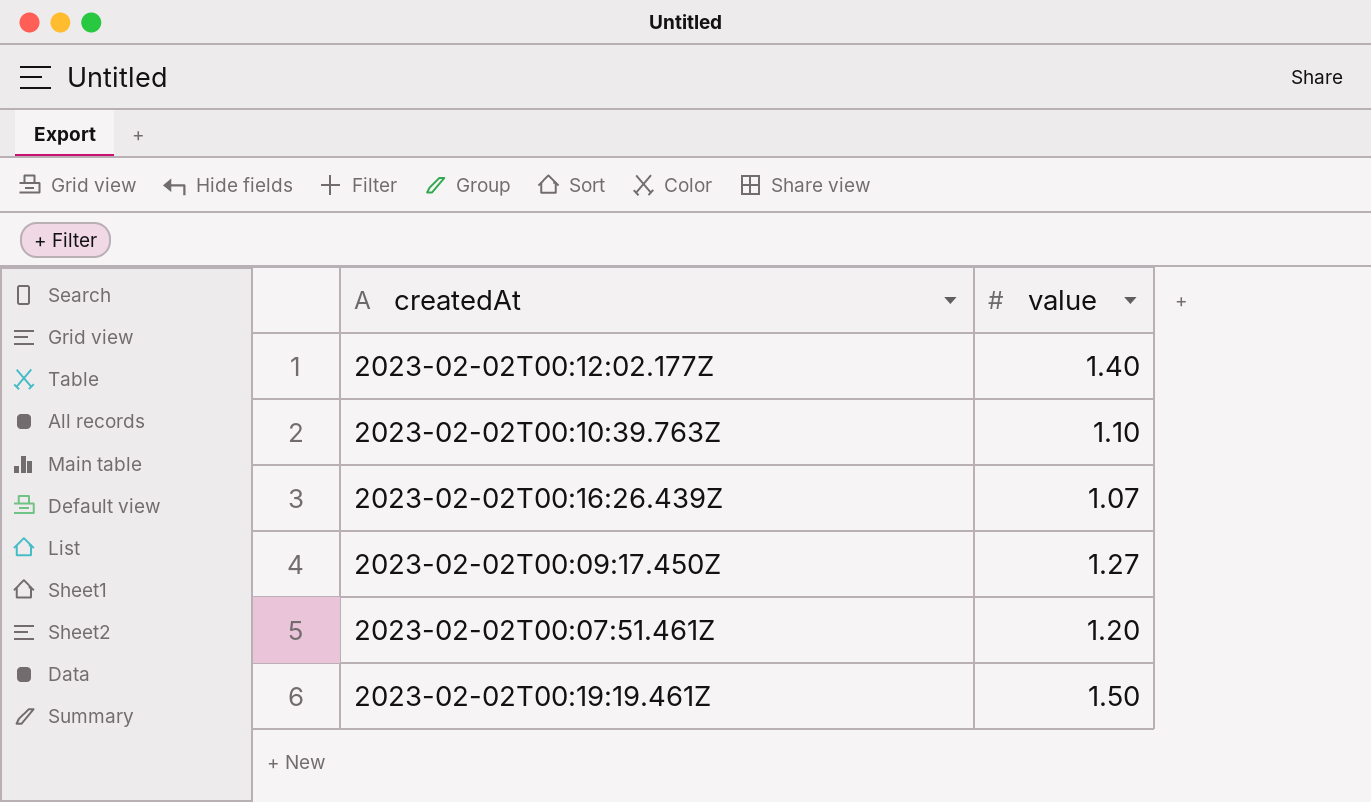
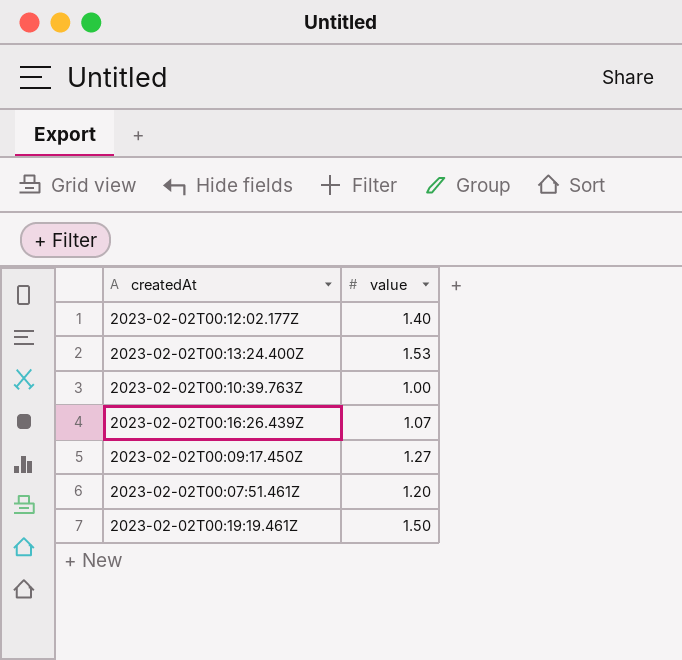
row 2023-02-02T00:13:24.400Z: none -> 1.53
2023-02-02T00:10:39.763Z | value: 1.10 -> 1.00

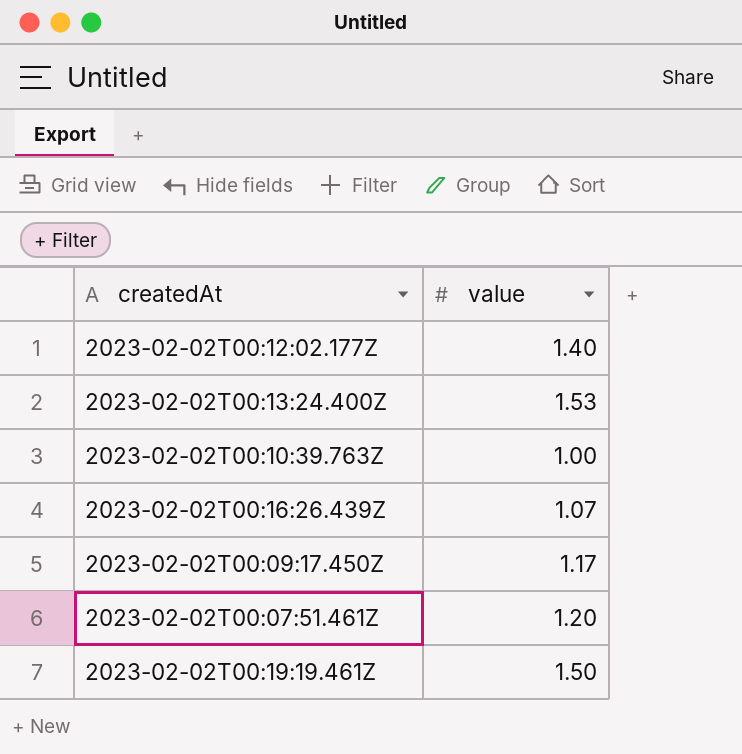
2023-02-02T00:09:17.450Z | value: 1.27 -> 1.17

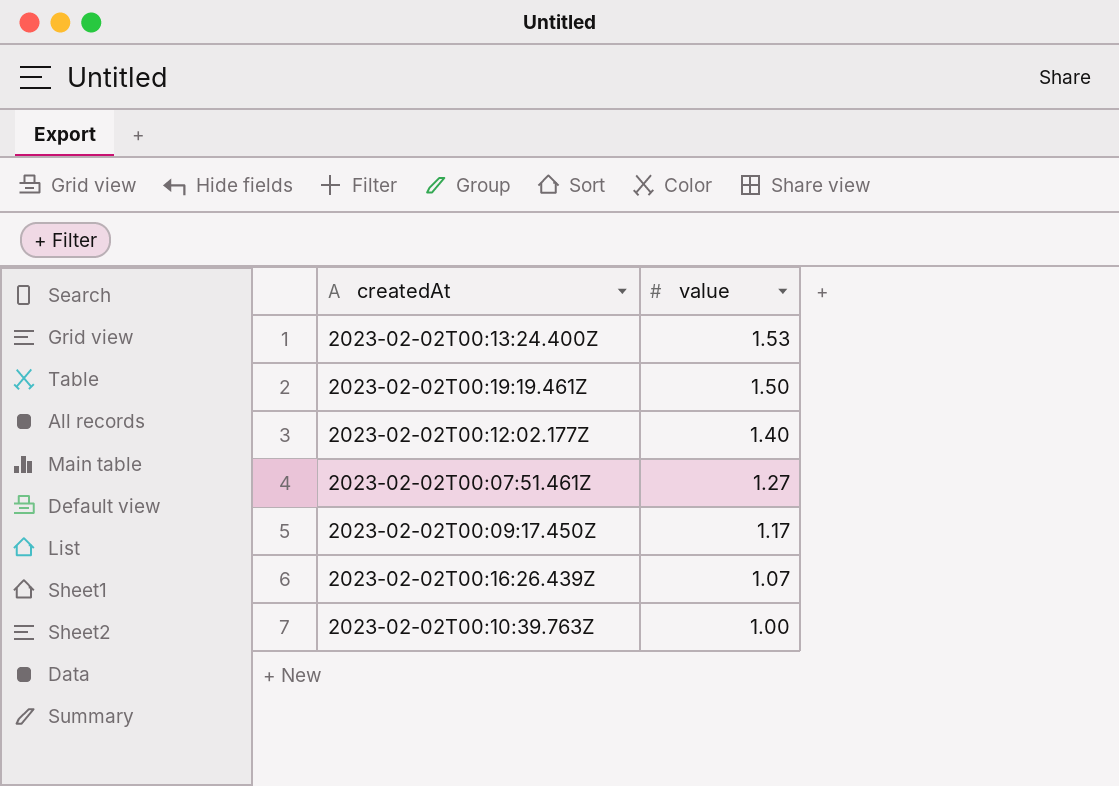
row order: none -> value descending
2023-02-02T00:07:51.461Z | value: 1.20 -> 1.27

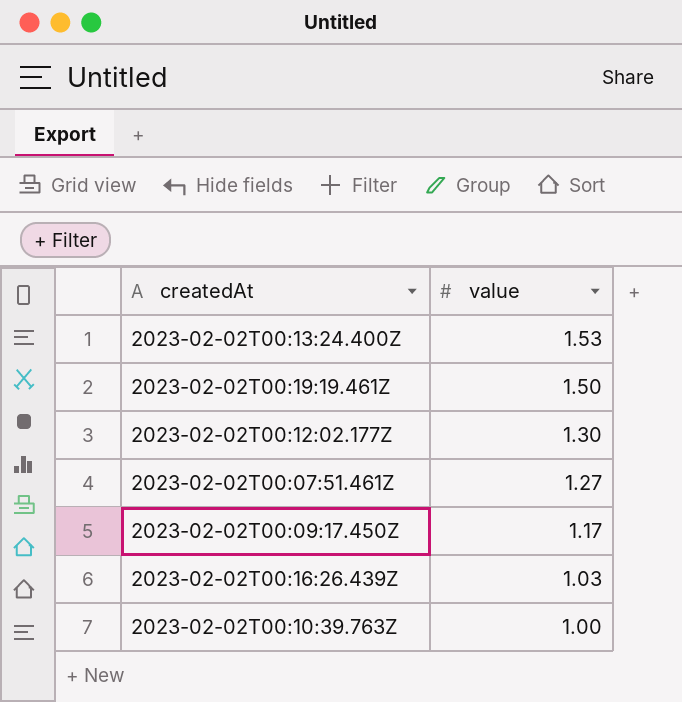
2023-02-02T00:12:02.177Z | value: 1.40 -> 1.30
2023-02-02T00:16:26.439Z | value: 1.07 -> 1.03

